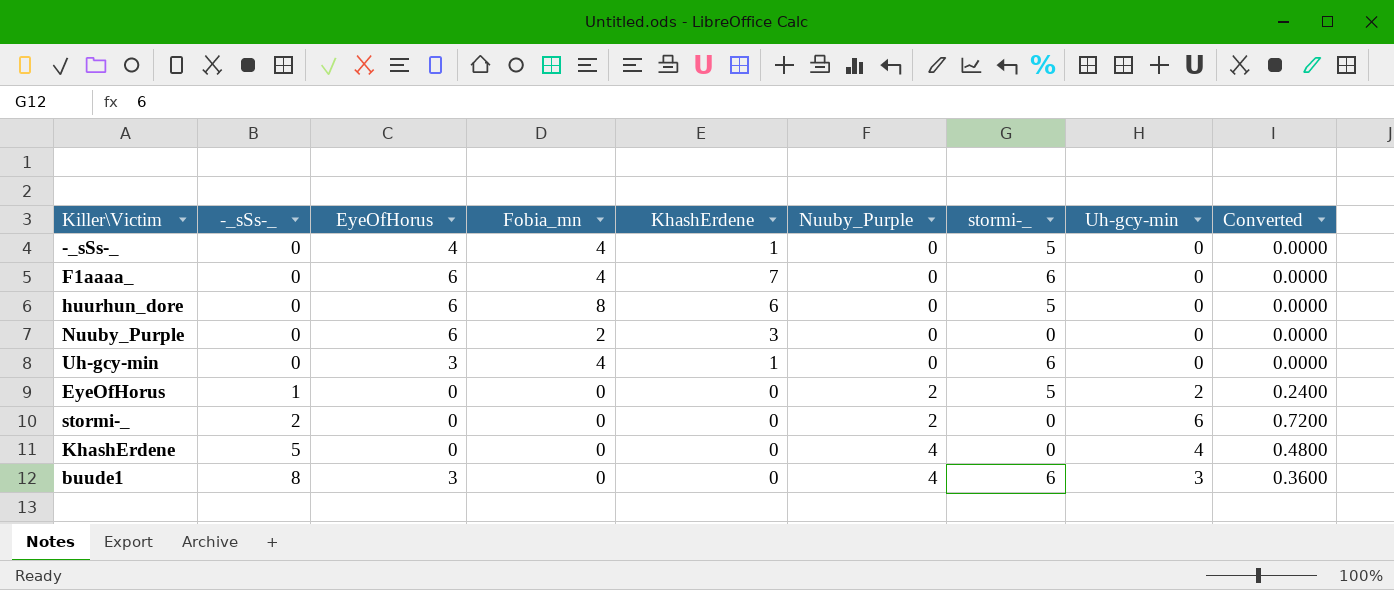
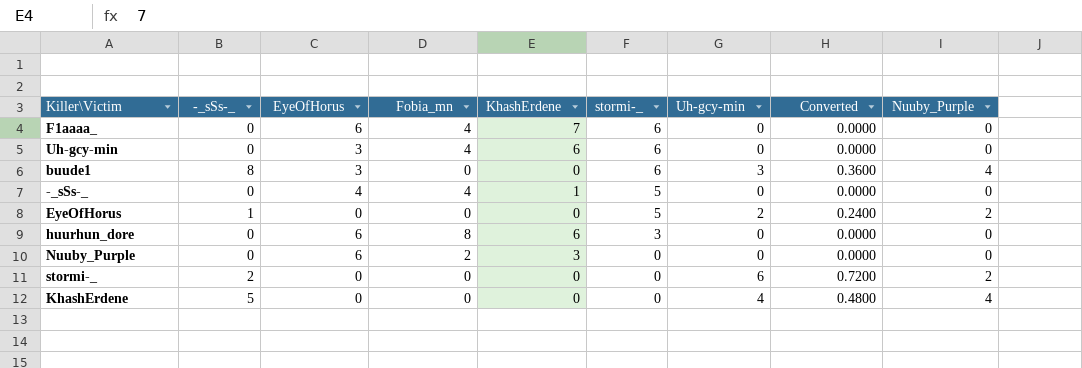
row order: -_sSs-_ ascending -> stormi-_ descending
column Nuuby_Purple | position: 6 -> 9
Uh-gcy-min | KhashErdene: 1 -> 6
huurhun_dore | stormi-_: 5 -> 3

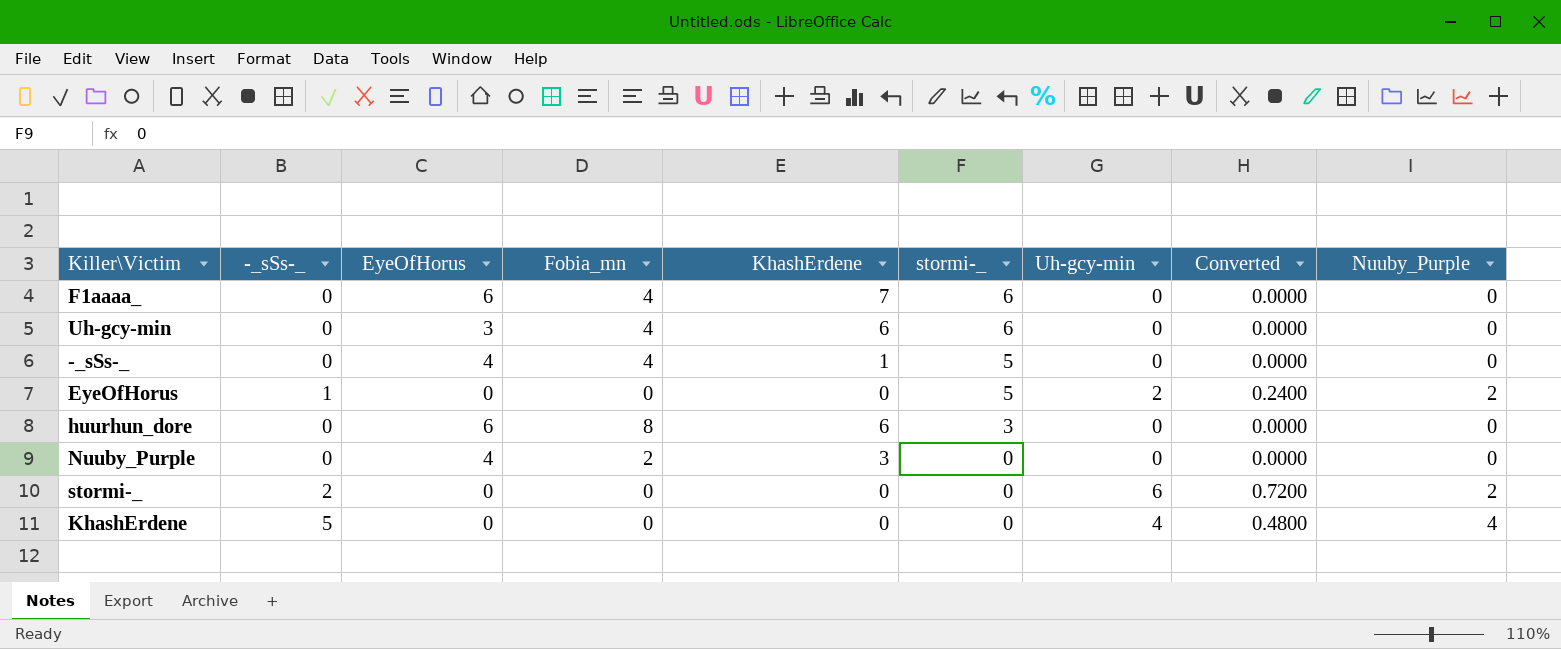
row buude1: 8 | 3 | 0 | 0 | 6 | 3 | 0.3600 | 4 -> none
Nuuby_Purple | EyeOfHorus: 6 -> 4

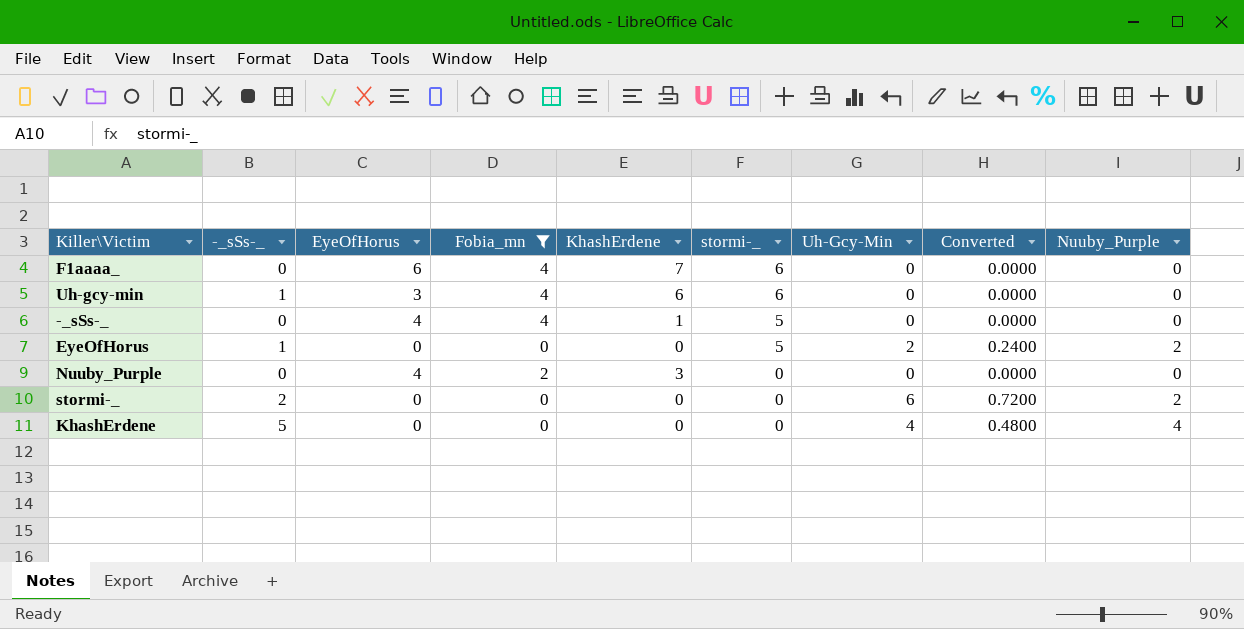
filter: none -> Fobia_mn != 8
column name: Uh-gcy-min -> Uh-Gcy-Min
Uh-gcy-min | -_sSs-_: 0 -> 1

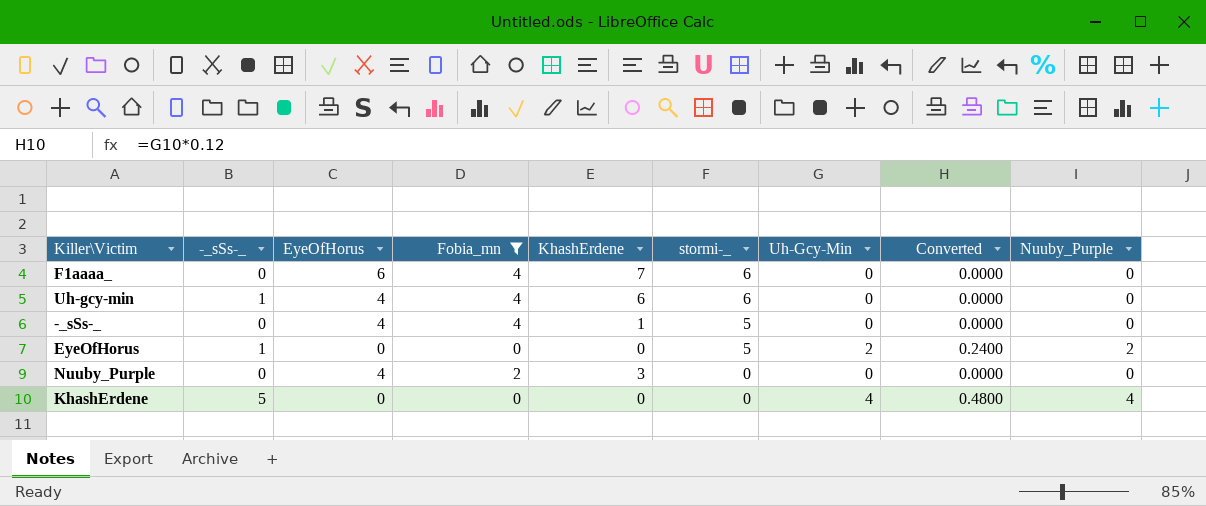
row stormi-_: 2 | 0 | 0 | 0 | 0 | 6 | 0.7200 | 2 -> none
Uh-gcy-min | EyeOfHorus: 3 -> 4

